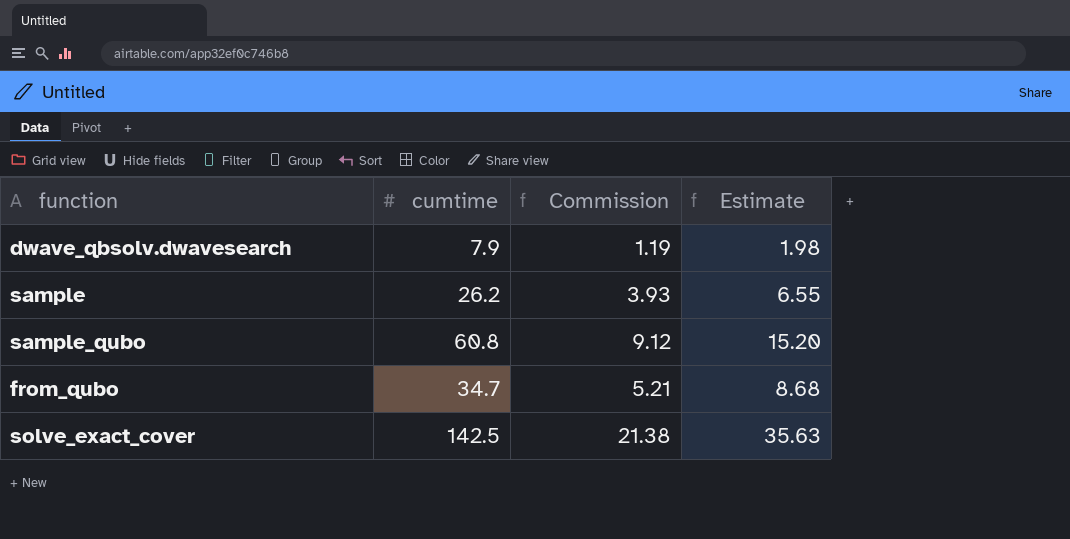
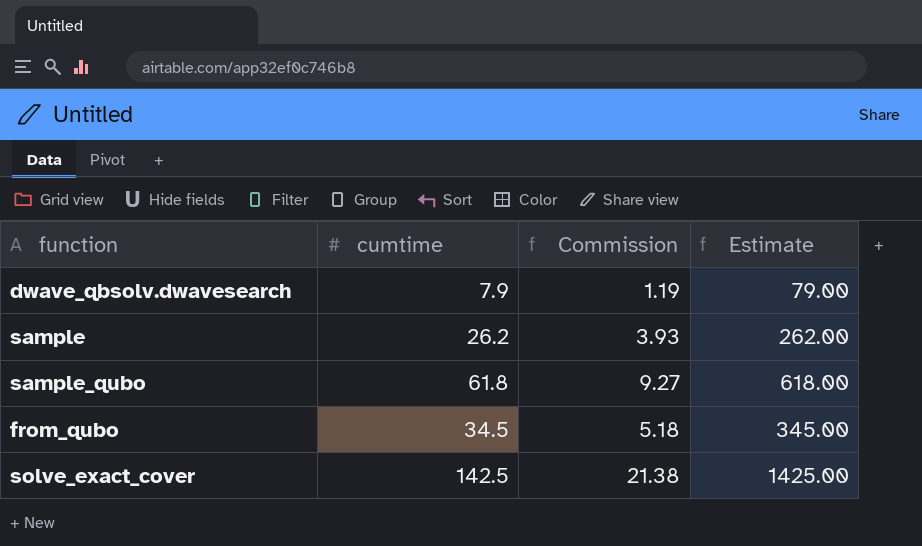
column Estimate | formula: [cumtime] * 0.25 -> [cumtime] * 10
sample_qubo | cumtime: 60.8 -> 61.8
sample_qubo | Commission: 9.12 -> 9.27
from_qubo | cumtime: 34.7 -> 34.5
from_qubo | Commission: 5.21 -> 5.18

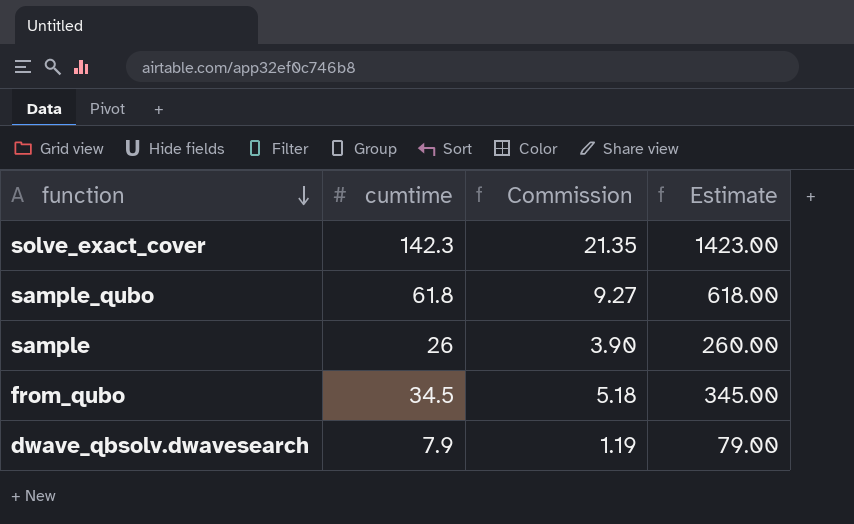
row order: none -> function descending
solve_exact_cover | cumtime: 142.5 -> 142.3
solve_exact_cover | Commission: 21.38 -> 21.35
solve_exact_cover | Estimate: 1425.00 -> 1423.00
sample | cumtime: 26.2 -> 26
sample | Commission: 3.93 -> 3.90
sample | Estimate: 262.00 -> 260.00

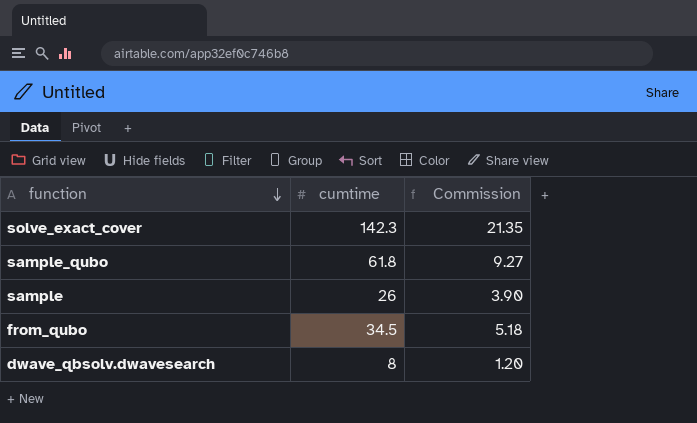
column Estimate | formula: [cumtime] * 10 -> none
dwave_qbsolv.dwavesearch | cumtime: 7.9 -> 8
dwave_qbsolv.dwavesearch | Commission: 1.19 -> 1.20

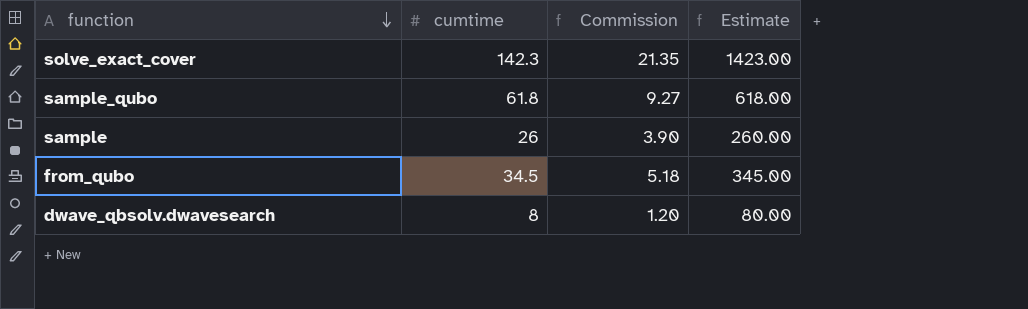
column Estimate | formula: none -> [cumtime] * 10

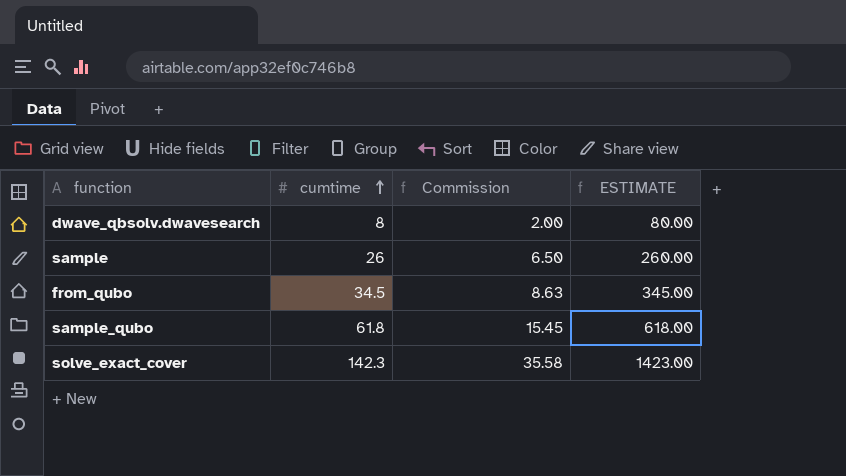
row order: function descending -> cumtime ascending
column Commission | formula: [cumtime] * 0.15 -> [cumtime] * 0.25
column name: Estimate -> ESTIMATE

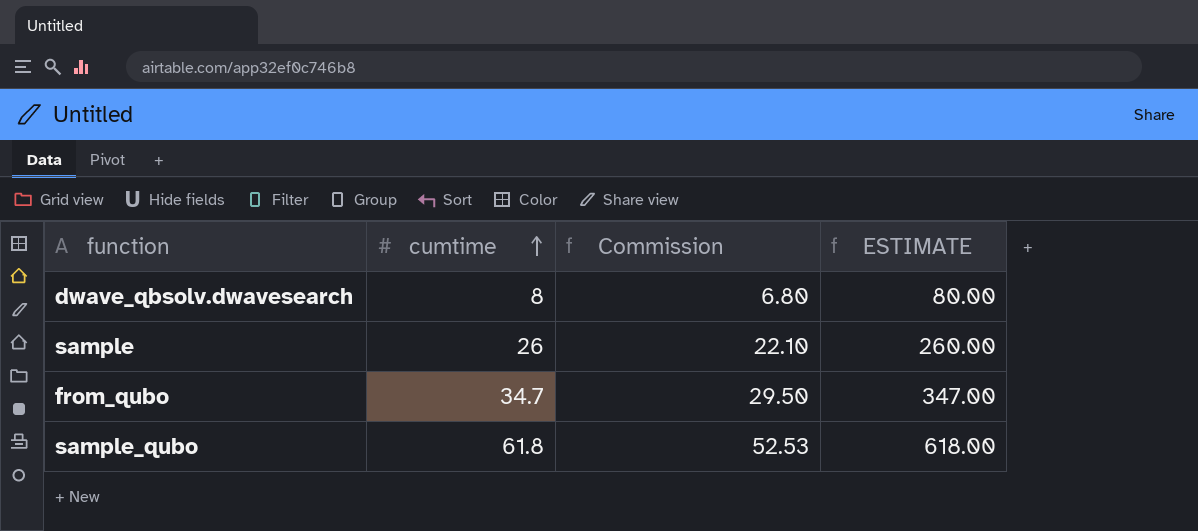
column Commission | formula: [cumtime] * 0.25 -> [cumtime] * 0.85
row solve_exact_cover: 142.3 | 35.58 | 1423.00 -> none
from_qubo | cumtime: 34.5 -> 34.7
from_qubo | ESTIMATE: 345.00 -> 347.00

